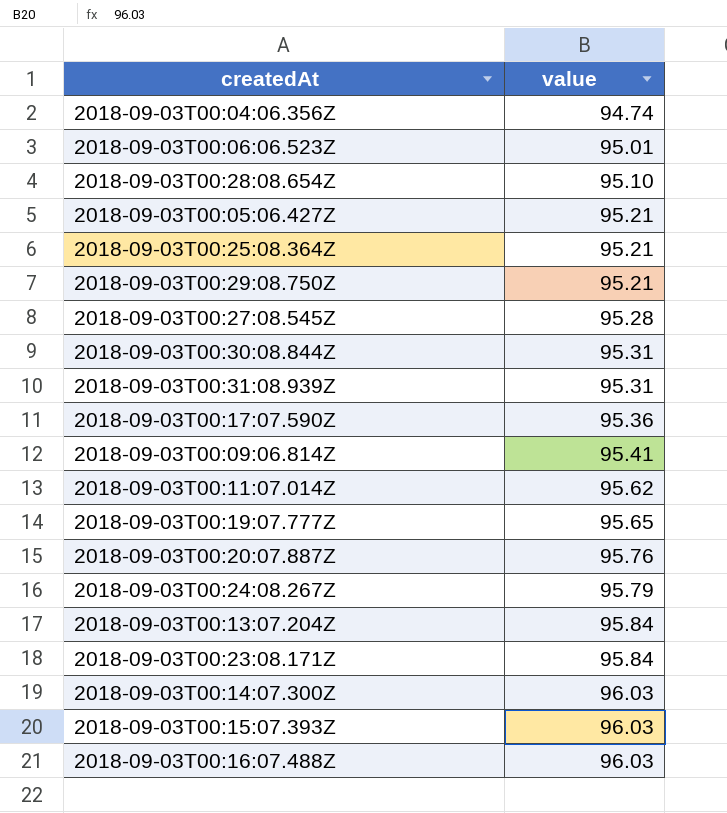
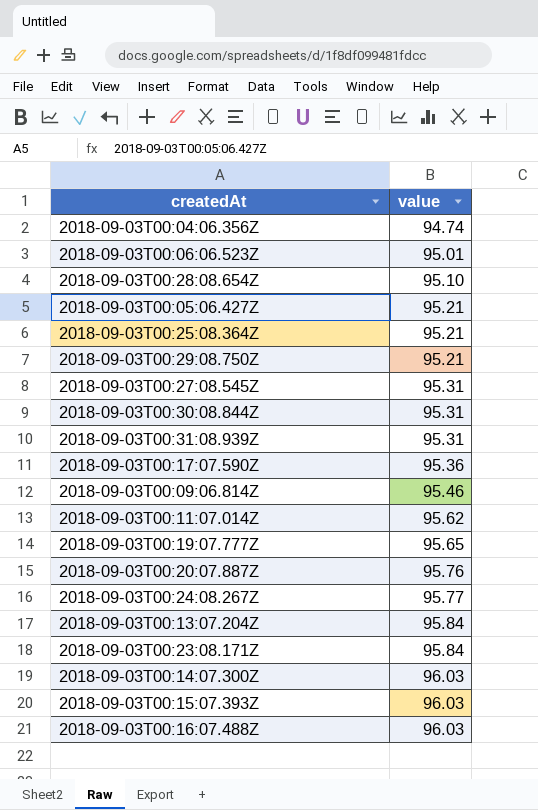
2018-09-03T00:27:08.545Z | value: 95.28 -> 95.31
2018-09-03T00:09:06.814Z | value: 95.41 -> 95.46
2018-09-03T00:24:08.267Z | value: 95.79 -> 95.77

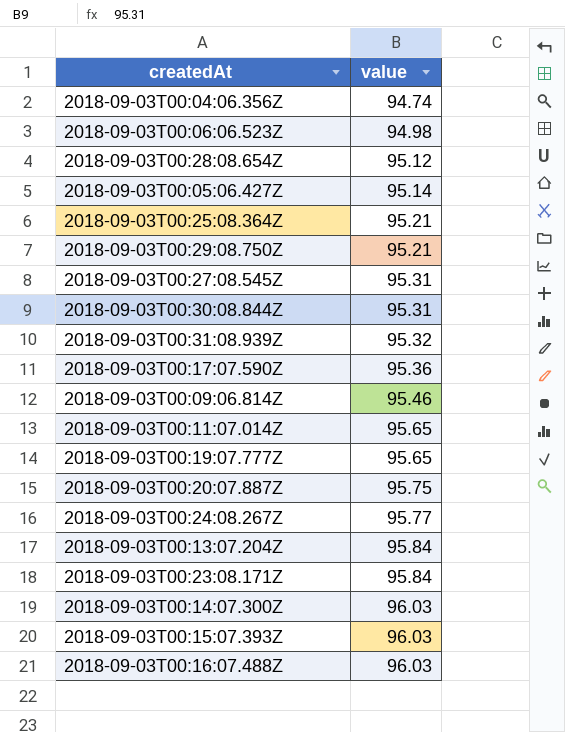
2018-09-03T00:06:06.523Z | value: 95.01 -> 94.98
2018-09-03T00:28:08.654Z | value: 95.10 -> 95.12
2018-09-03T00:05:06.427Z | value: 95.21 -> 95.14
2018-09-03T00:31:08.939Z | value: 95.31 -> 95.32
2018-09-03T00:11:07.014Z | value: 95.62 -> 95.65
2018-09-03T00:20:07.887Z | value: 95.76 -> 95.75

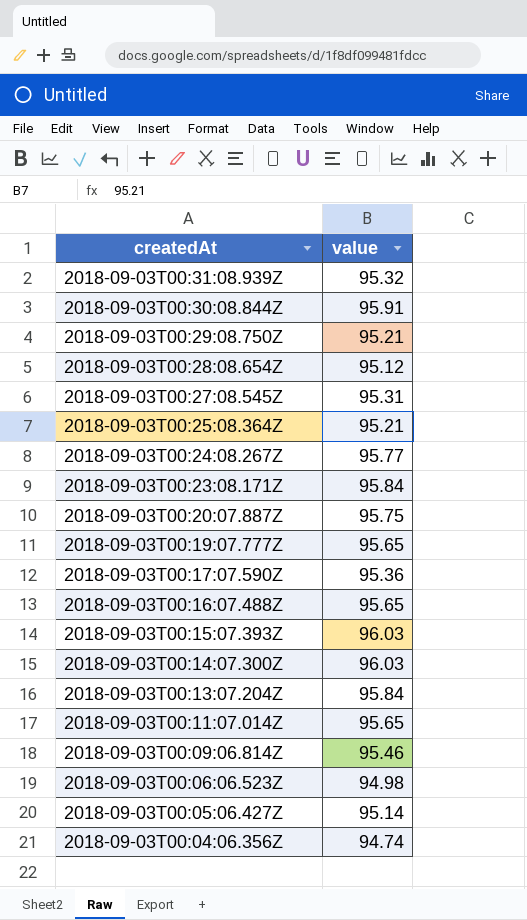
row order: value ascending -> createdAt descending
2018-09-03T00:30:08.844Z | value: 95.31 -> 95.91
2018-09-03T00:16:07.488Z | value: 96.03 -> 95.65

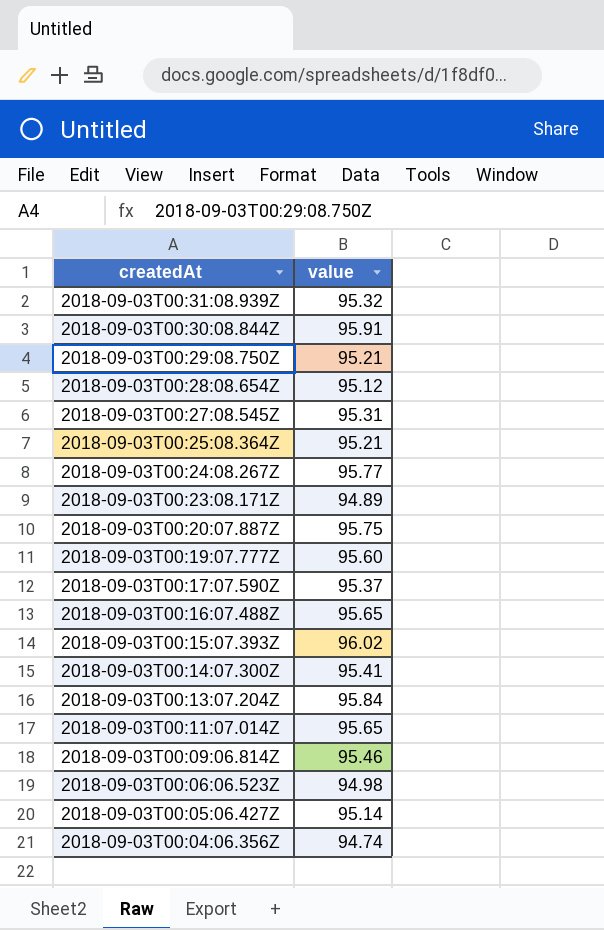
2018-09-03T00:23:08.171Z | value: 95.84 -> 94.89
2018-09-03T00:19:07.777Z | value: 95.65 -> 95.60
2018-09-03T00:17:07.590Z | value: 95.36 -> 95.37
2018-09-03T00:15:07.393Z | value: 96.03 -> 96.02
2018-09-03T00:14:07.300Z | value: 96.03 -> 95.41

